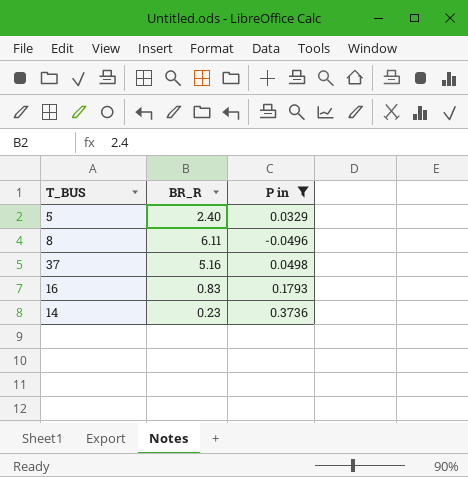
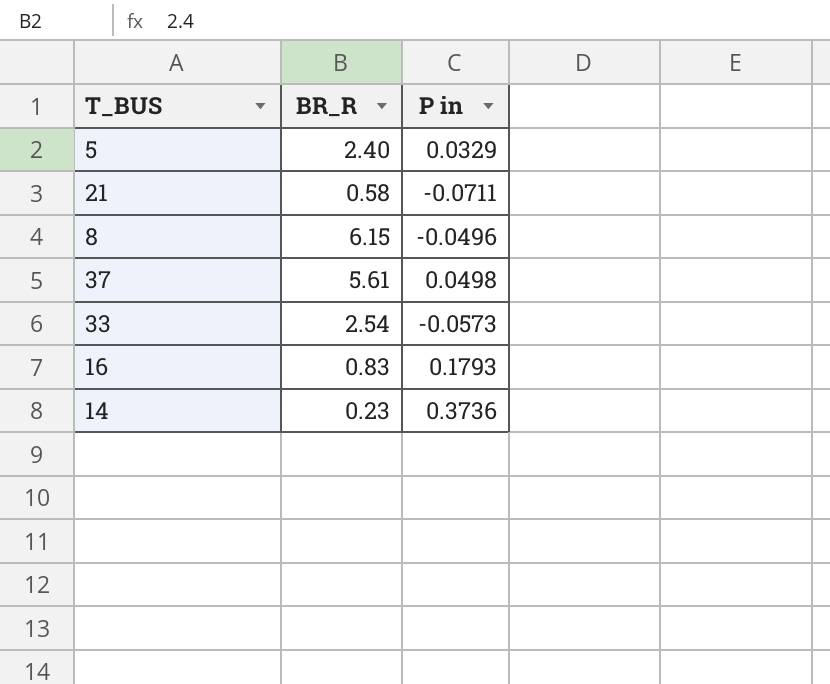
filter: P in >= -0.0496 -> none
8 | BR_R: 6.11 -> 6.15
37 | BR_R: 5.16 -> 5.61

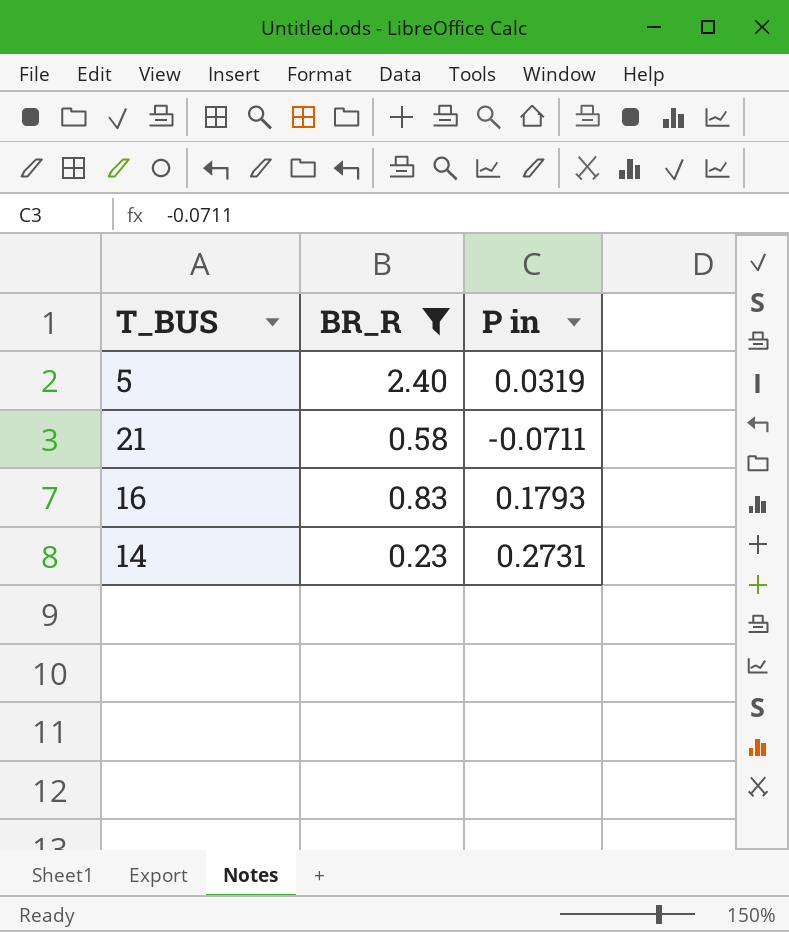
filter: none -> BR_R <= 2.40
5 | P in: 0.0329 -> 0.0319
14 | P in: 0.3736 -> 0.2731

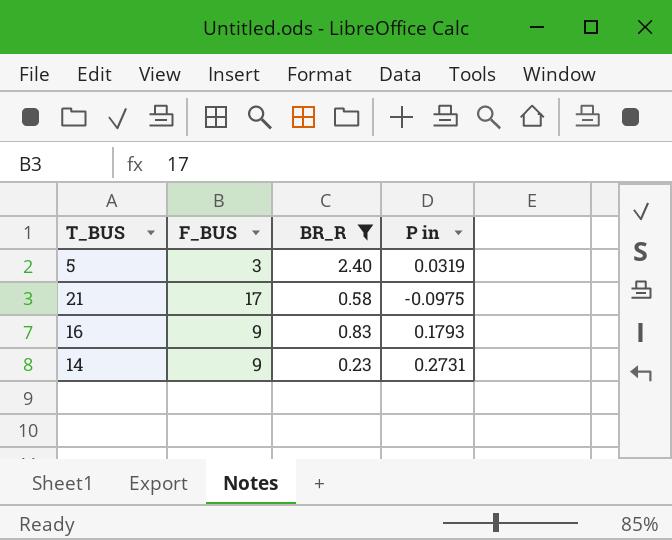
column F_BUS | position: none -> 2
21 | P in: -0.0711 -> -0.0975

